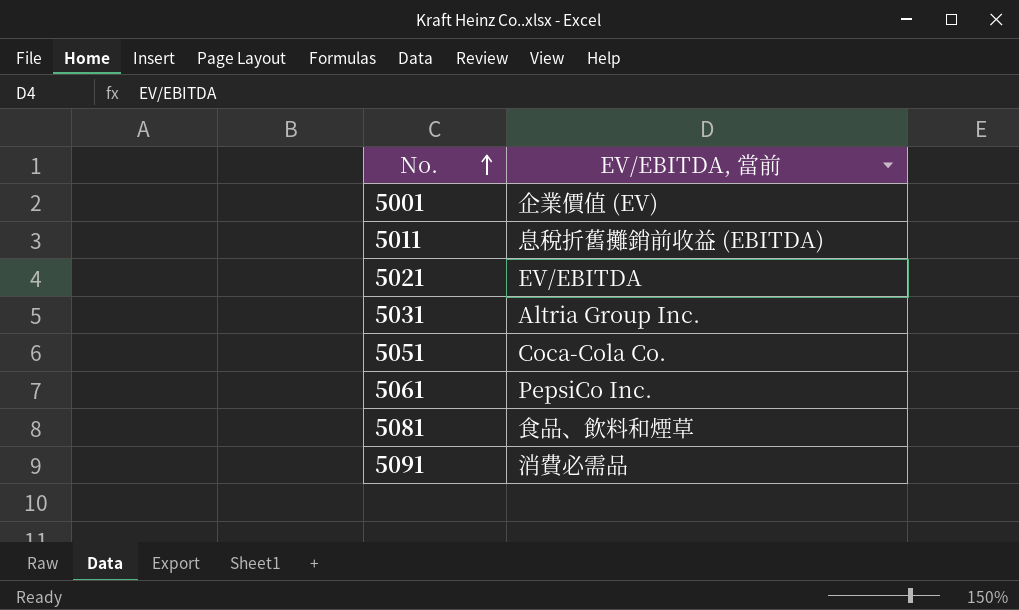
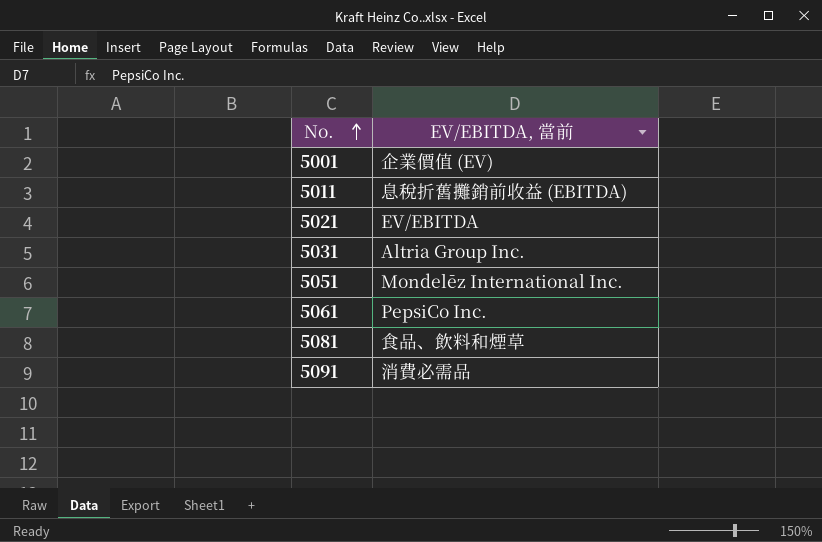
5051 | EV/EBITDA, 當前: Coca-Cola Co. -> Mondelēz International Inc.

